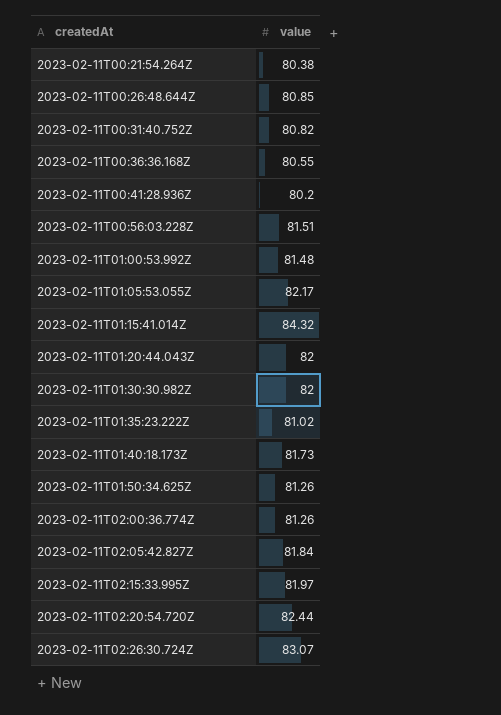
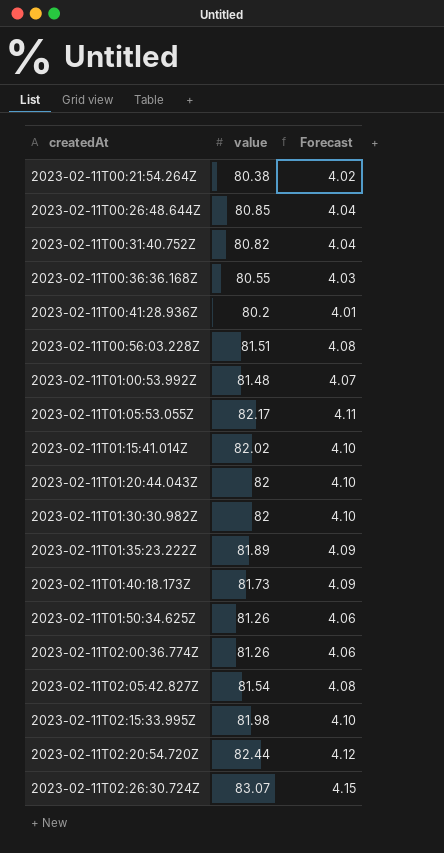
column Forecast | formula: none -> [value] * 0.05
2023-02-11T01:15:41.014Z | value: 84.32 -> 82.02
2023-02-11T01:35:23.222Z | value: 81.02 -> 81.89
2023-02-11T02:05:42.827Z | value: 81.84 -> 81.54
2023-02-11T02:15:33.995Z | value: 81.97 -> 81.98

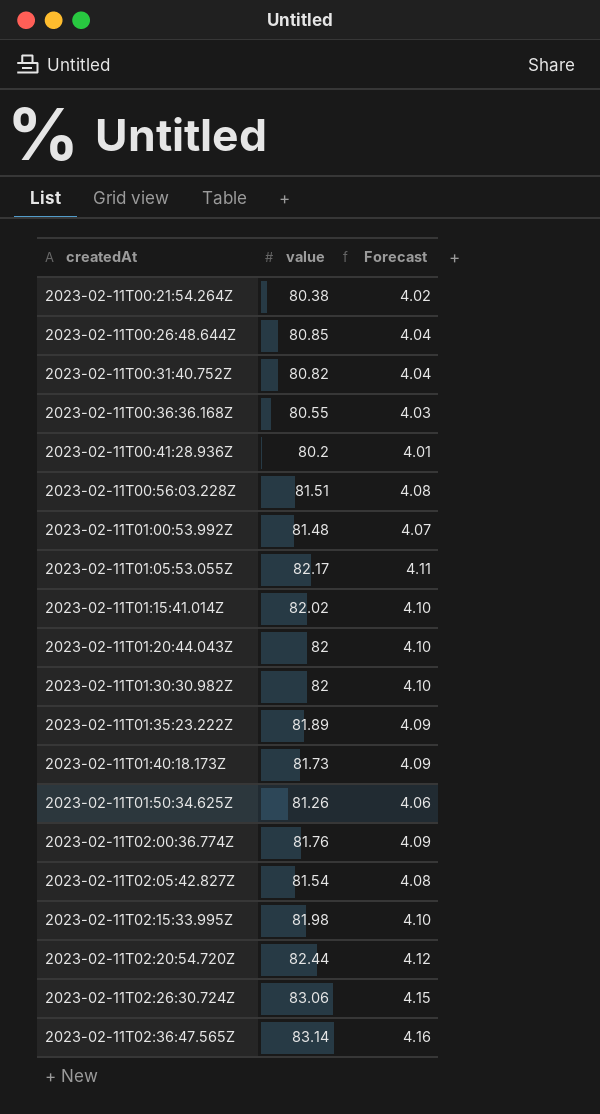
2023-02-11T02:00:36.774Z | value: 81.26 -> 81.76
2023-02-11T02:00:36.774Z | Forecast: 4.06 -> 4.09
2023-02-11T02:26:30.724Z | value: 83.07 -> 83.06
row 2023-02-11T02:36:47.565Z: none -> 83.14 | 4.16

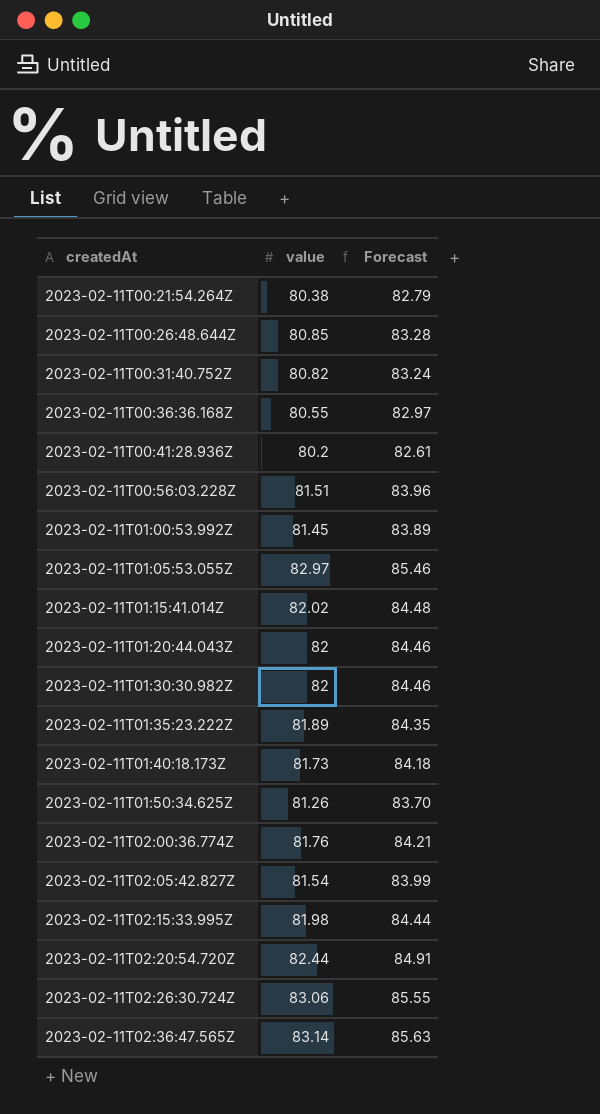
column Forecast | formula: [value] * 0.05 -> [value] * 1.03
2023-02-11T01:00:53.992Z | value: 81.48 -> 81.45
2023-02-11T01:05:53.055Z | value: 82.17 -> 82.97

